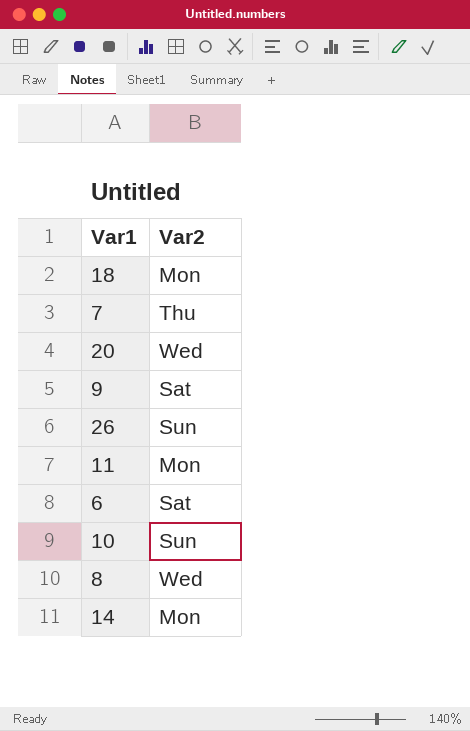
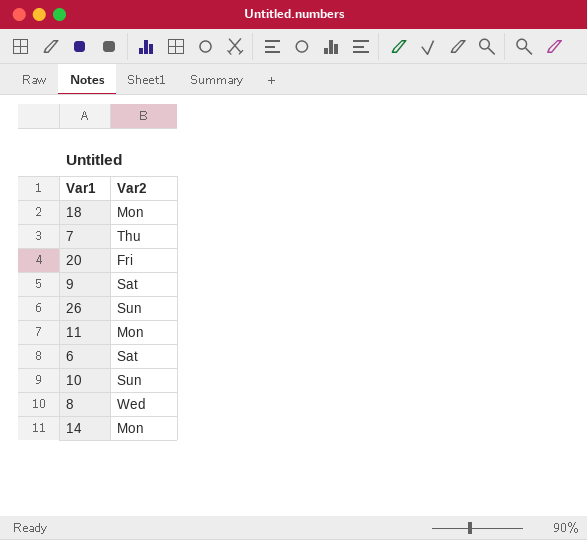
20 | Var2: Wed -> Fri

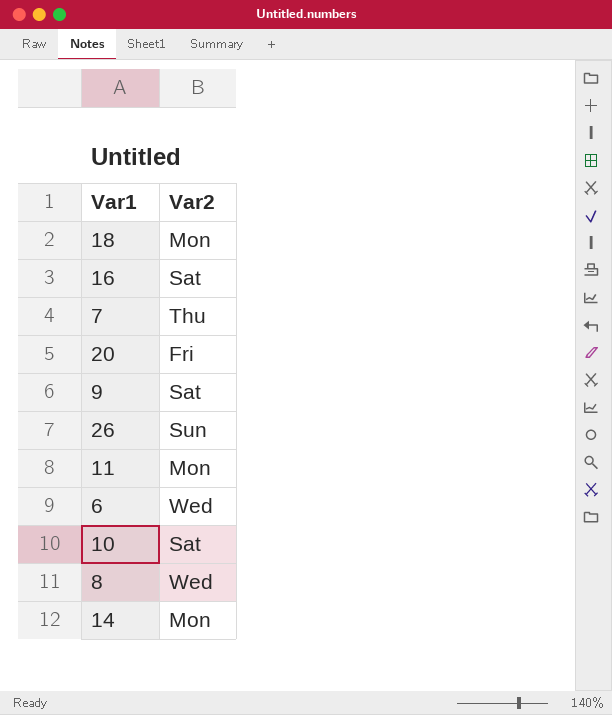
row 16: none -> Sat
6 | Var2: Sat -> Wed
10 | Var2: Sun -> Sat

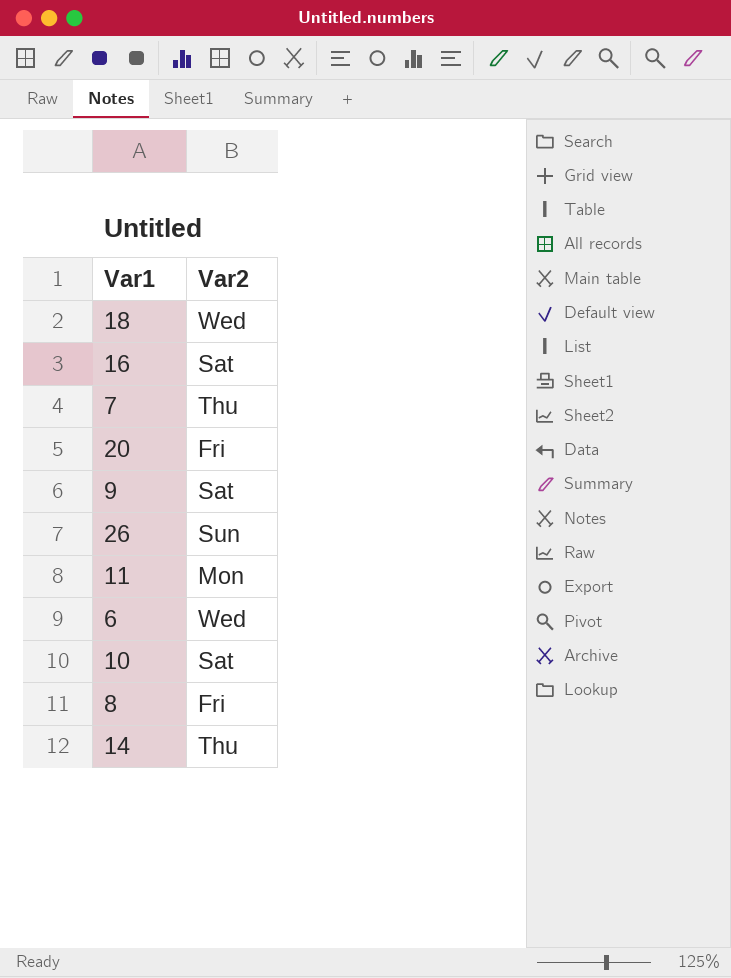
18 | Var2: Mon -> Wed
8 | Var2: Wed -> Fri
14 | Var2: Mon -> Thu

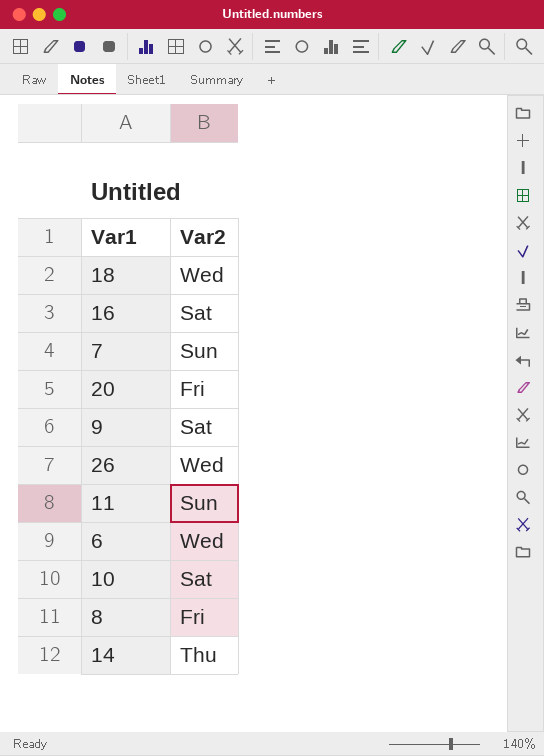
7 | Var2: Thu -> Sun
26 | Var2: Sun -> Wed
11 | Var2: Mon -> Sun

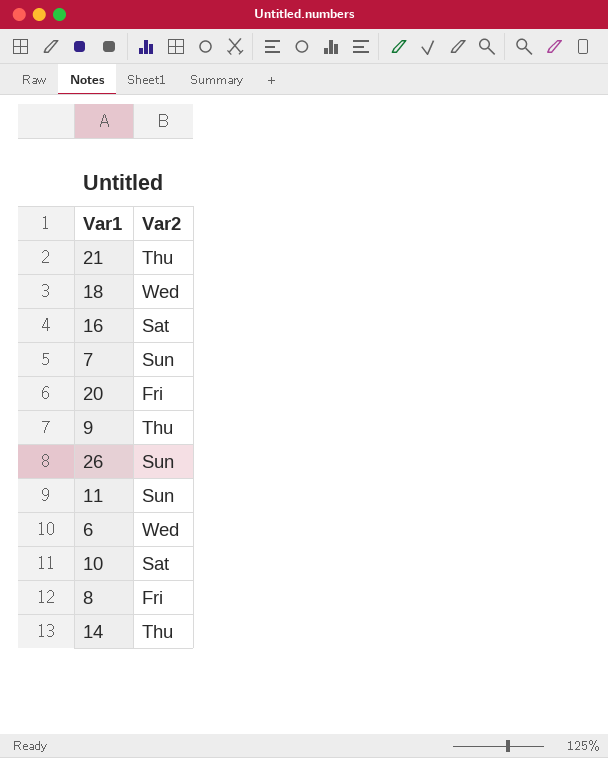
row 21: none -> Thu
9 | Var2: Sat -> Thu
26 | Var2: Wed -> Sun

